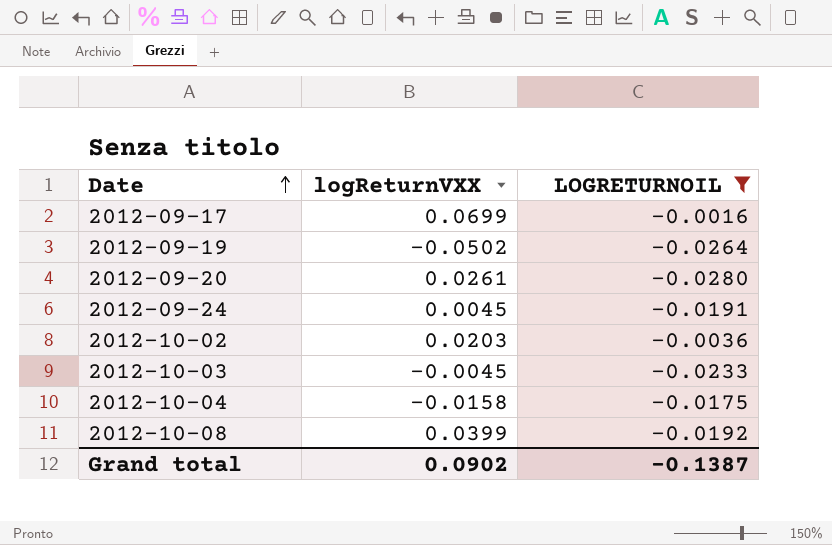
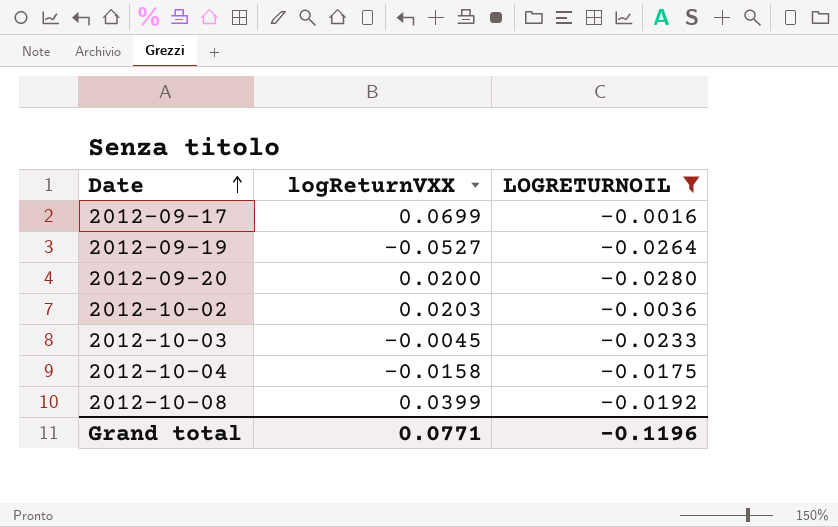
row 2012-09-24: 0.0045 | -0.0191 -> none
2012-09-19 | logReturnVXX: -0.0502 -> -0.0527
2012-09-20 | logReturnVXX: 0.0261 -> 0.0200
Grand total | logReturnVXX: 0.0902 -> 0.0771
Grand total | LOGRETURNOIL: -0.1387 -> -0.1196

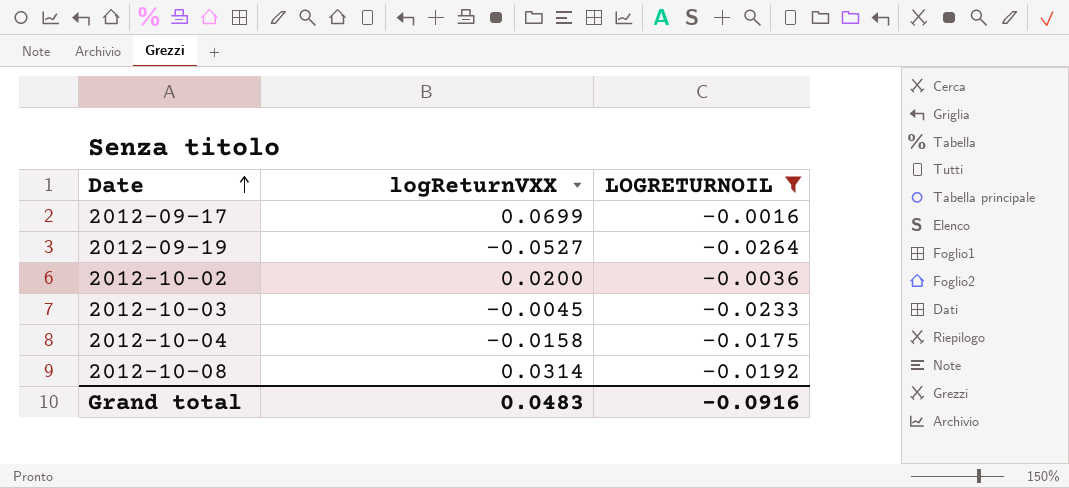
row 2012-09-20: 0.0200 | -0.0280 -> none
2012-10-02 | logReturnVXX: 0.0203 -> 0.0200
2012-10-08 | logReturnVXX: 0.0399 -> 0.0314
Grand total | logReturnVXX: 0.0771 -> 0.0483
Grand total | LOGRETURNOIL: -0.1196 -> -0.0916

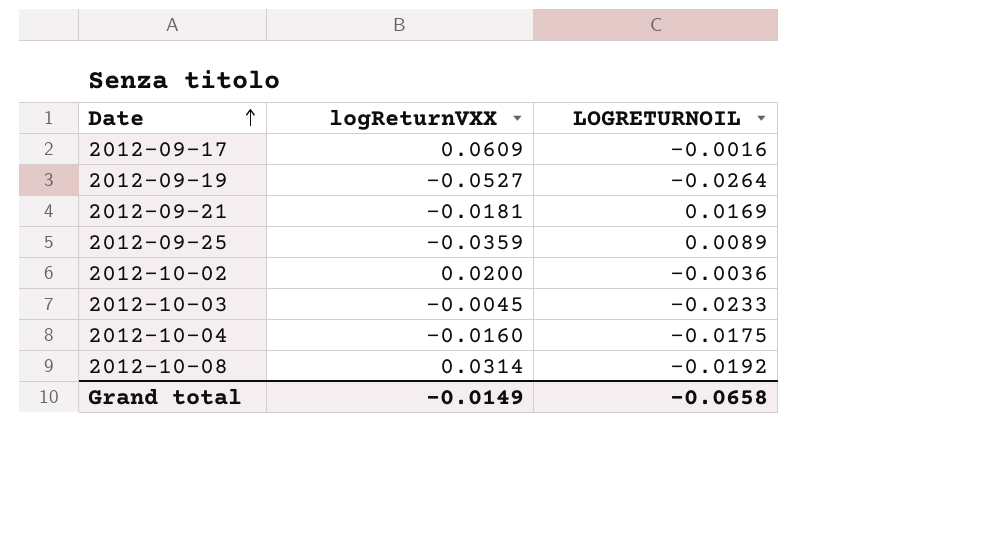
filter: LOGRETURNOIL <= -0.0016 -> none
2012-09-17 | logReturnVXX: 0.0699 -> 0.0609
2012-10-04 | logReturnVXX: -0.0158 -> -0.0160
Grand total | logReturnVXX: 0.0483 -> -0.0149
Grand total | LOGRETURNOIL: -0.0916 -> -0.0658

